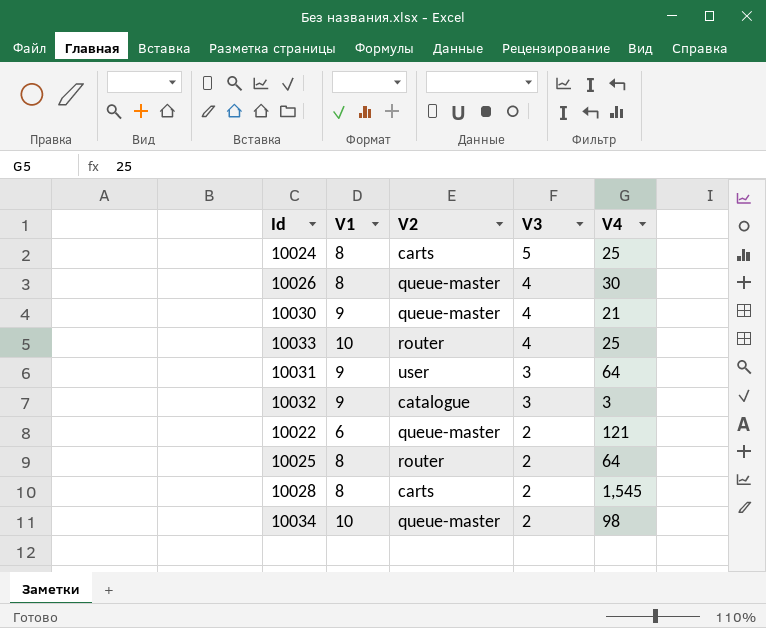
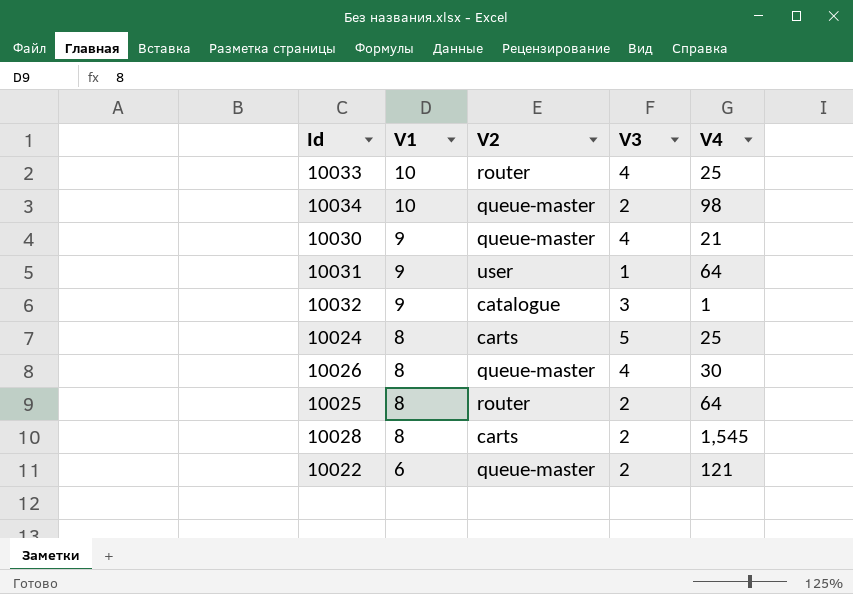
row order: V3 descending -> V1 descending
10031 | V3: 3 -> 1
10032 | V4: 3 -> 1

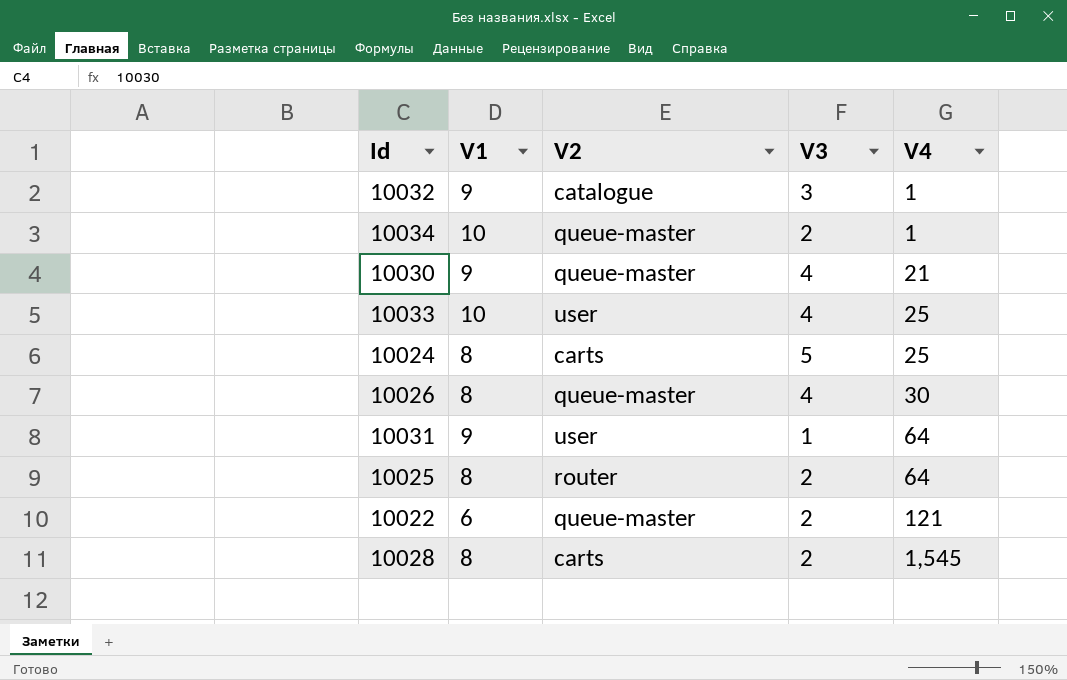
row order: V1 descending -> V4 ascending
10034 | V4: 98 -> 1
10033 | V2: router -> user

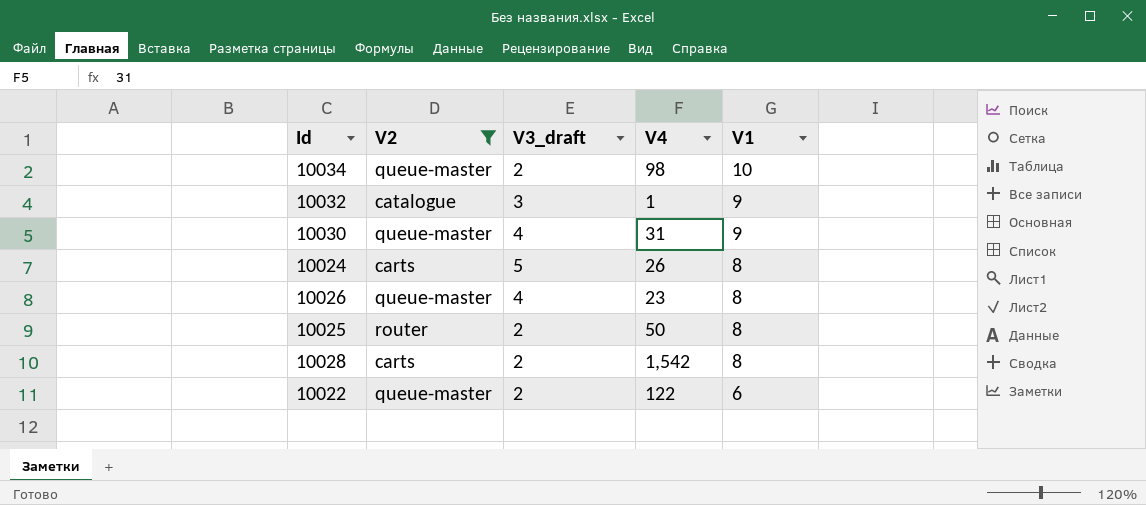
filter: none -> V2 != user
row order: V4 ascending -> V1 descending
column name: V3 -> V3_draft
column V1 | position: 2 -> 5
10034 | V4: 1 -> 98
10030 | V4: 21 -> 31
10024 | V4: 25 -> 26
10026 | V4: 30 -> 23
10025 | V4: 64 -> 50
10028 | V4: 1,545 -> 1,542
10022 | V4: 121 -> 122

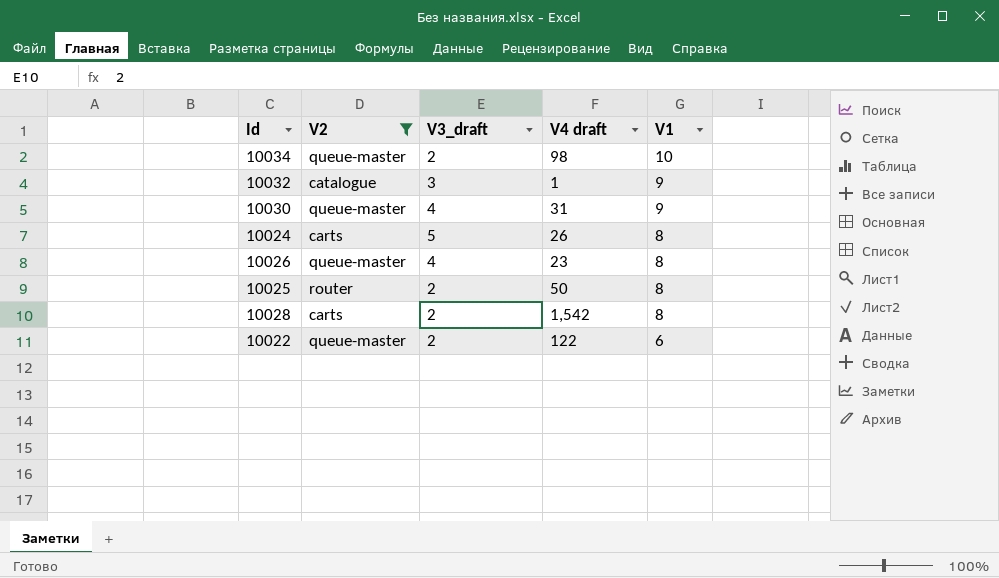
column name: V4 -> V4 draft

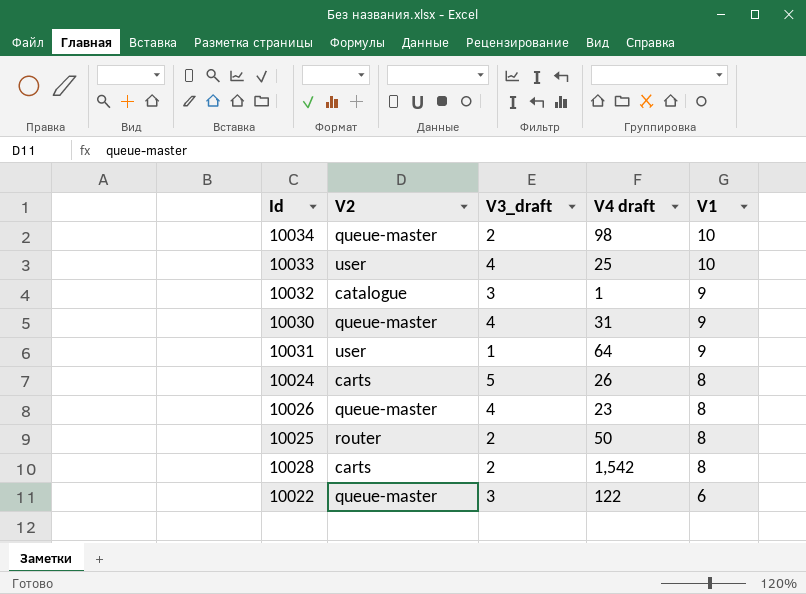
filter: V2 != user -> none
10022 | V3_draft: 2 -> 3

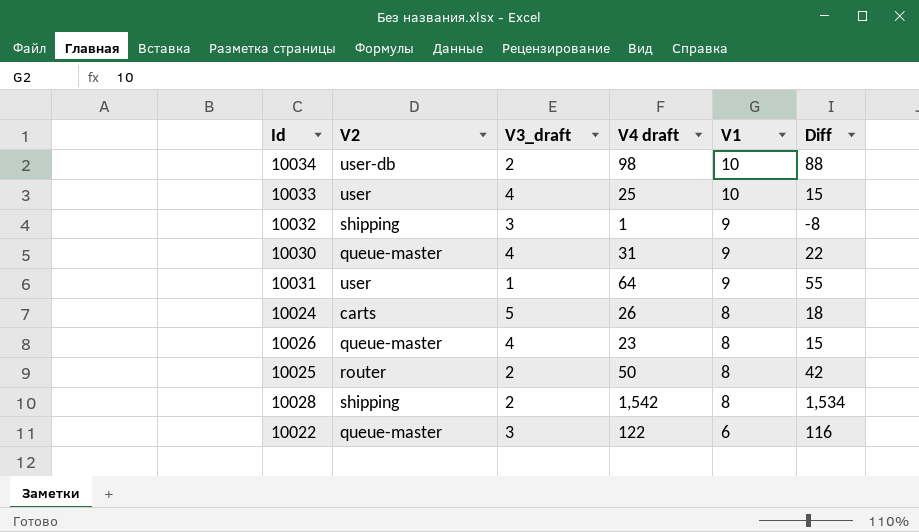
column Diff | formula: none -> [V4 draft] - [V1]
10034 | V2: queue-master -> user-db
10032 | V2: catalogue -> shipping
10028 | V2: carts -> shipping

